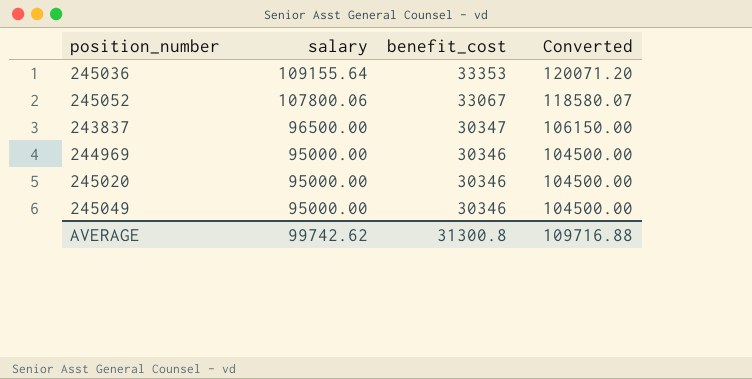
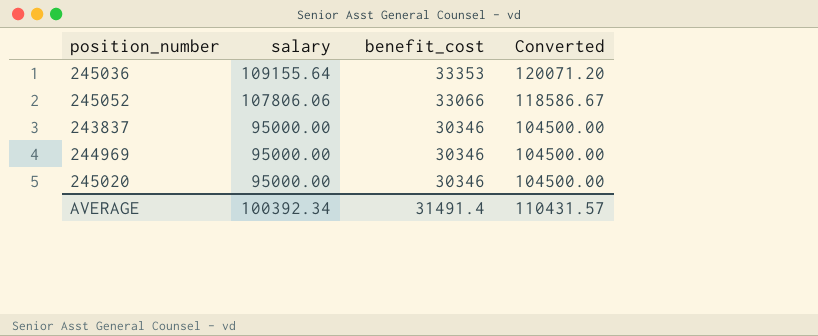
row 245049: 95000.00 | 30346 | 104500.00 -> none
245052 | salary: 107800.06 -> 107806.06
245052 | benefit_cost: 33067 -> 33066
245052 | Converted: 118580.07 -> 118586.67
243837 | salary: 96500.00 -> 95000.00
243837 | benefit_cost: 30347 -> 30346
243837 | Converted: 106150.00 -> 104500.00
AVERAGE | salary: 99742.62 -> 100392.34
AVERAGE | benefit_cost: 31300.8 -> 31491.4
AVERAGE | Converted: 109716.88 -> 110431.57

